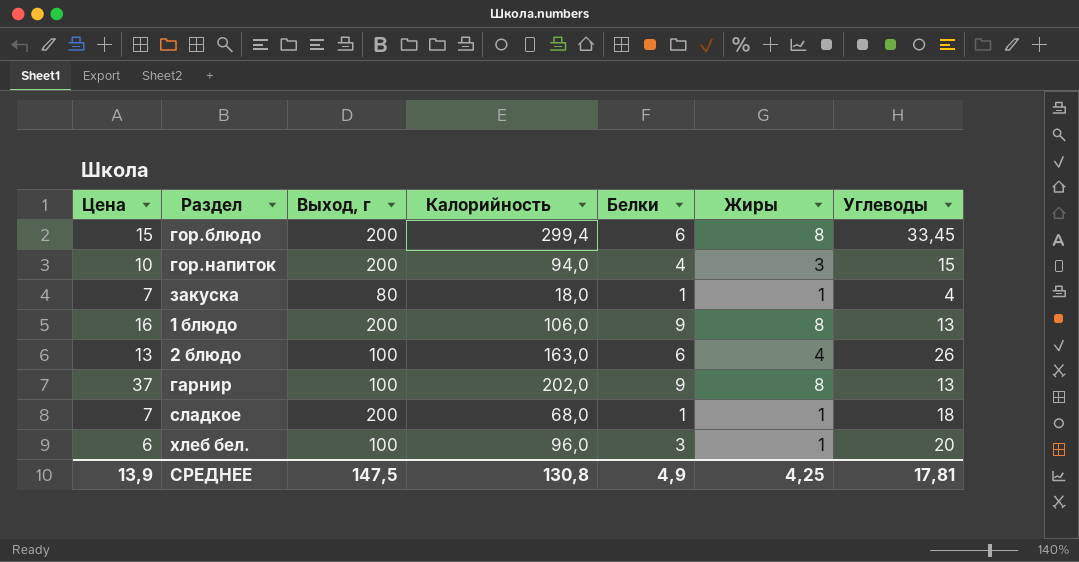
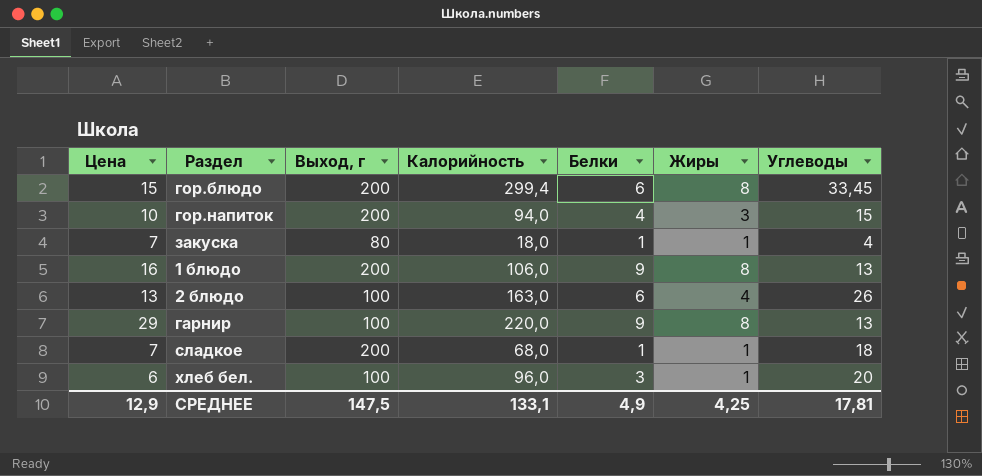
гарнир | Цена: 37 -> 29
гарнир | Калорийность: 202,0 -> 220,0
СРЕДНЕЕ | Цена: 13,9 -> 12,9
СРЕДНЕЕ | Калорийность: 130,8 -> 133,1

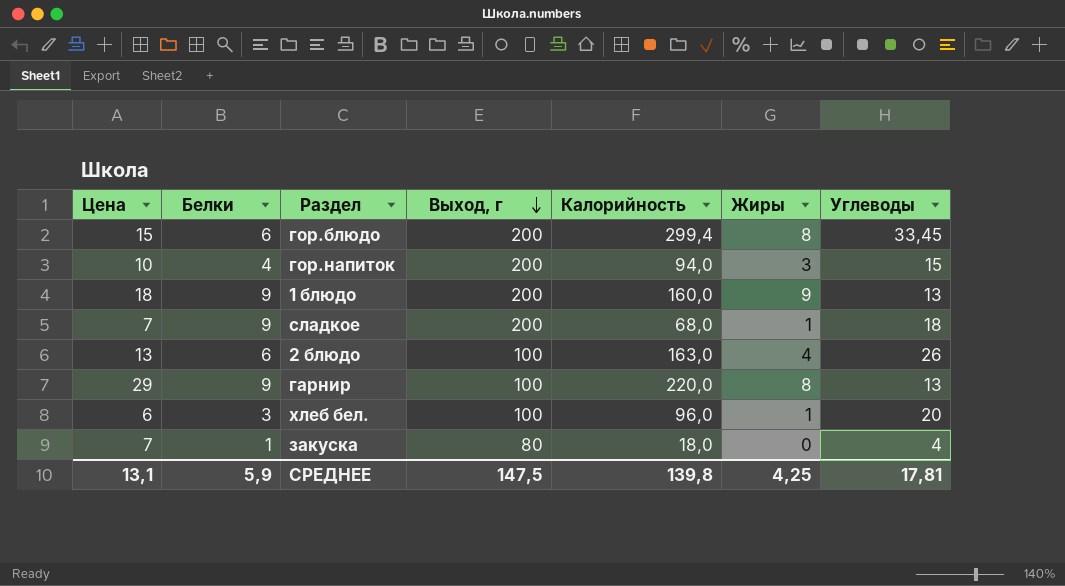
row order: none -> Выход, г descending
column Белки | position: 5 -> 2
1 блюдо | Цена: 16 -> 18
1 блюдо | Калорийность: 106,0 -> 160,0
1 блюдо | Жиры: 8 -> 9
сладкое | Белки: 1 -> 9
закуска | Жиры: 1 -> 0
СРЕДНЕЕ | Цена: 12,9 -> 13,1
СРЕДНЕЕ | Белки: 4,9 -> 5,9
СРЕДНЕЕ | Калорийность: 133,1 -> 139,8

